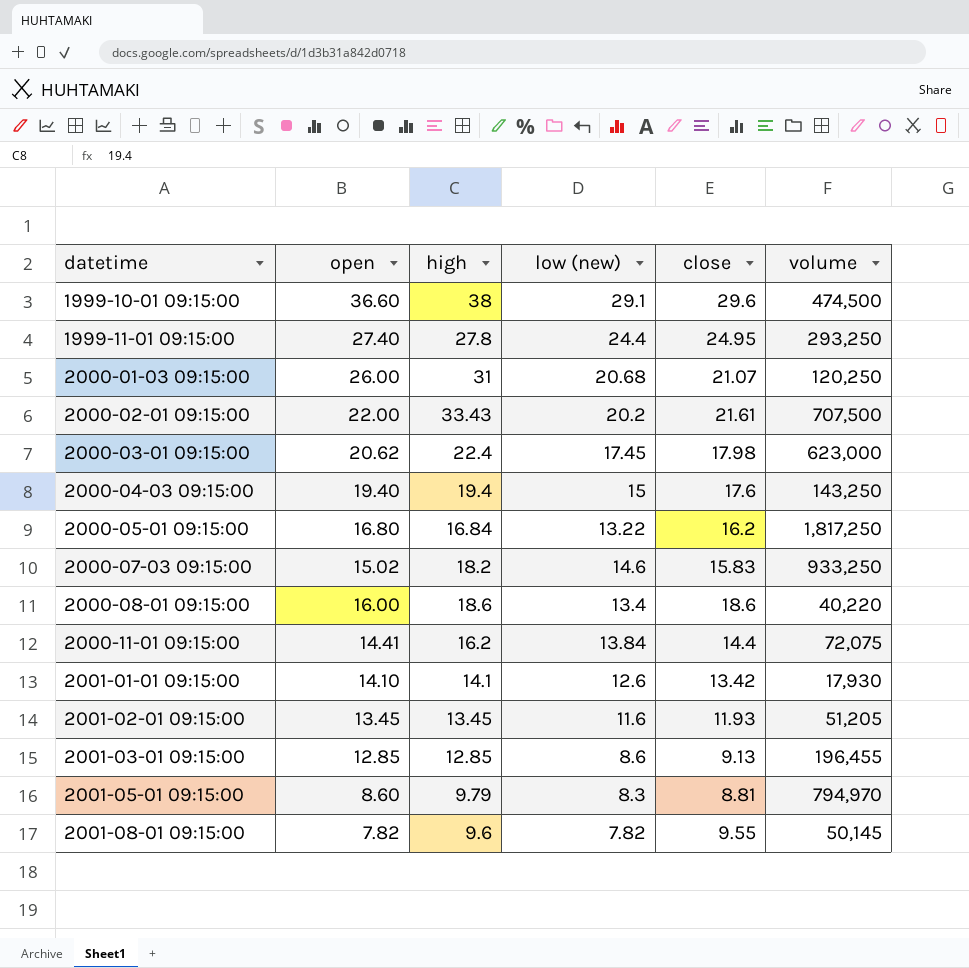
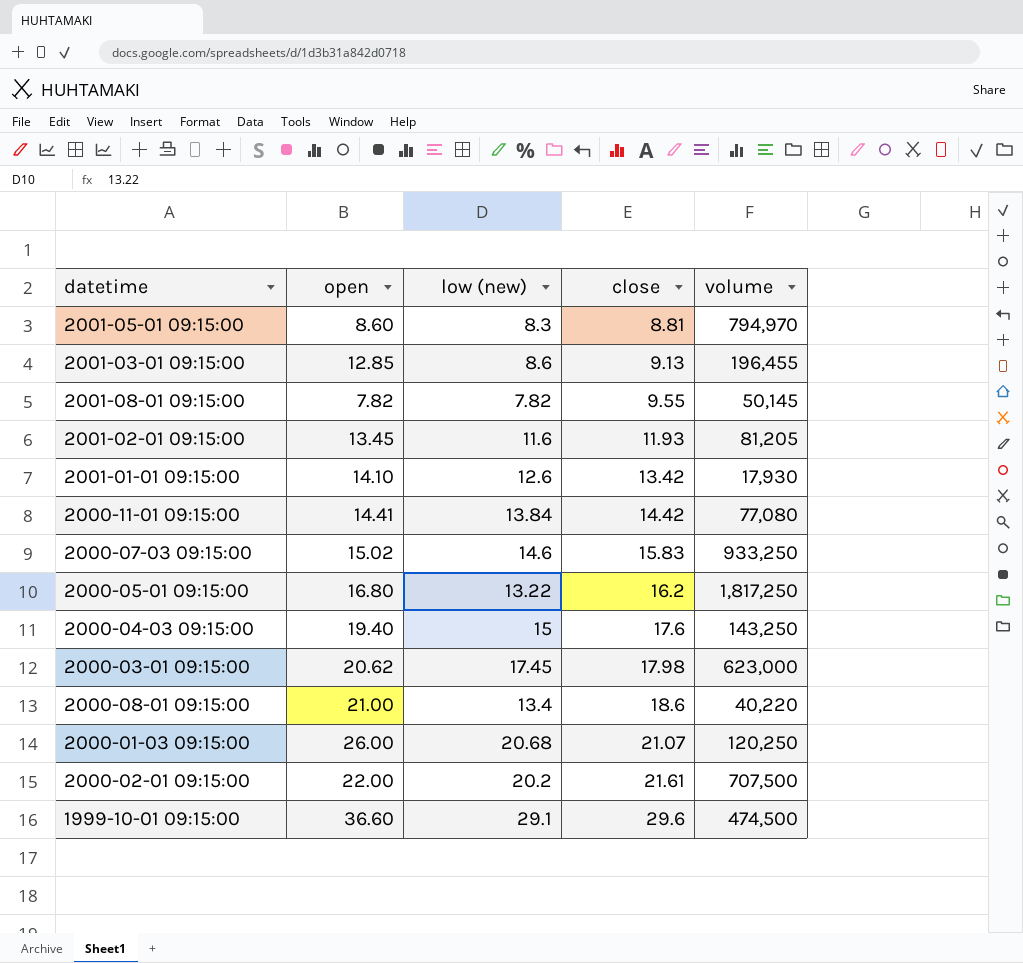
row order: datetime ascending -> close ascending
column high | position: 3 -> none
row 1999-11-01 09:15:00: 27.40 | 27.8 | 24.4 | 24.95 | 293,250 -> none
2001-02-01 09:15:00 | volume: 51,205 -> 81,205
2000-11-01 09:15:00 | close: 14.4 -> 14.42
2000-11-01 09:15:00 | volume: 72,075 -> 77,080
2000-08-01 09:15:00 | open: 16.00 -> 21.00

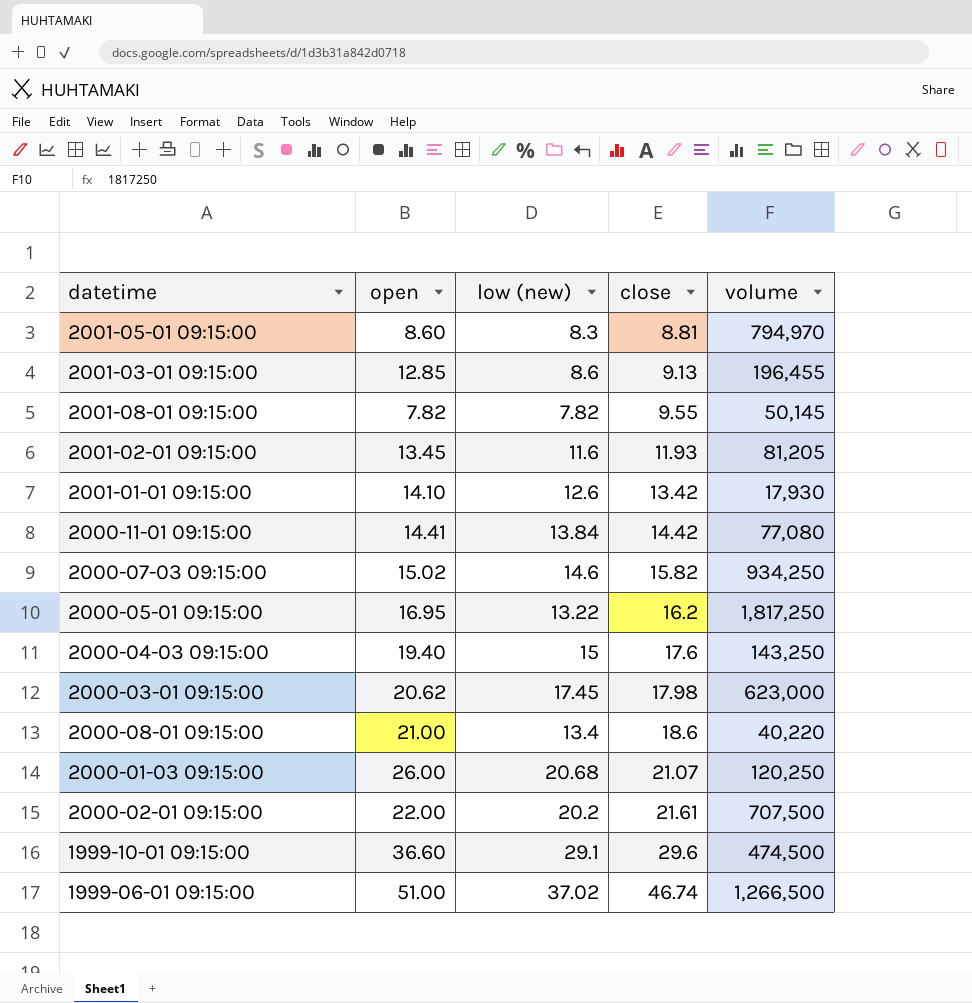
2000-07-03 09:15:00 | close: 15.83 -> 15.82
2000-07-03 09:15:00 | volume: 933,250 -> 934,250
2000-05-01 09:15:00 | open: 16.80 -> 16.95
row 1999-06-01 09:15:00: none -> 51.00 | 37.02 | 46.74 | 1,266,500

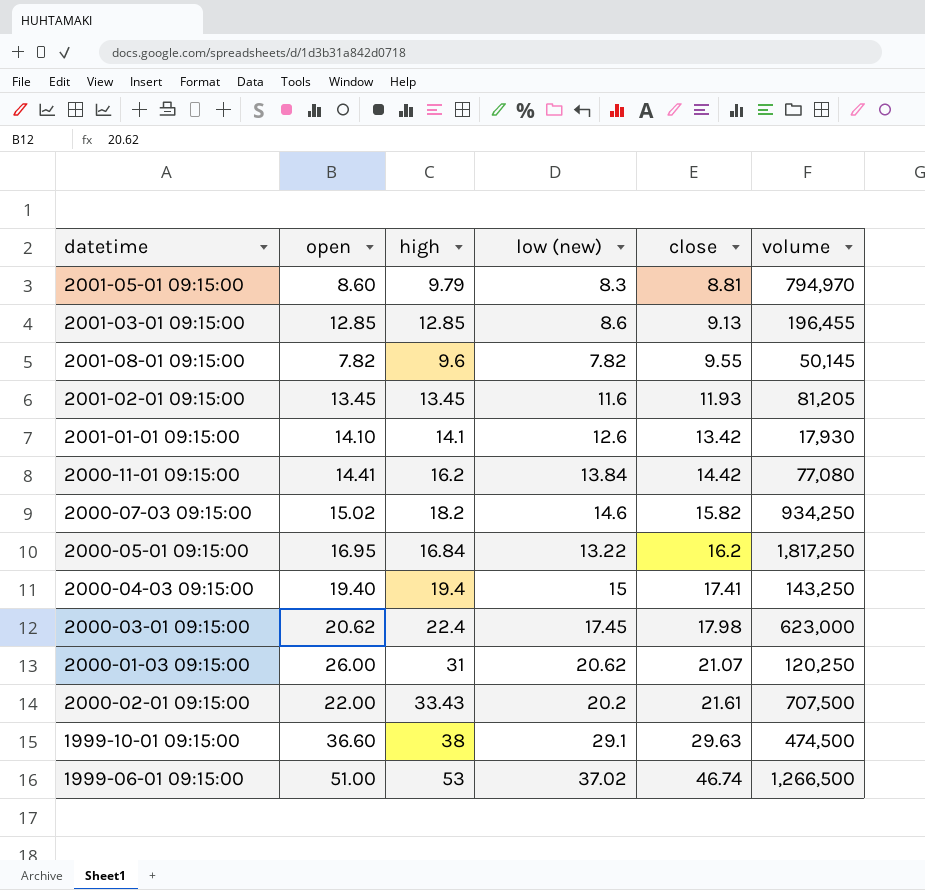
column high | position: none -> 3
row 2000-08-01 09:15:00: 21.00 | 13.4 | 18.6 | 40,220 -> none
2000-04-03 09:15:00 | close: 17.6 -> 17.41
2000-01-03 09:15:00 | low (new): 20.68 -> 20.62
1999-10-01 09:15:00 | close: 29.6 -> 29.63

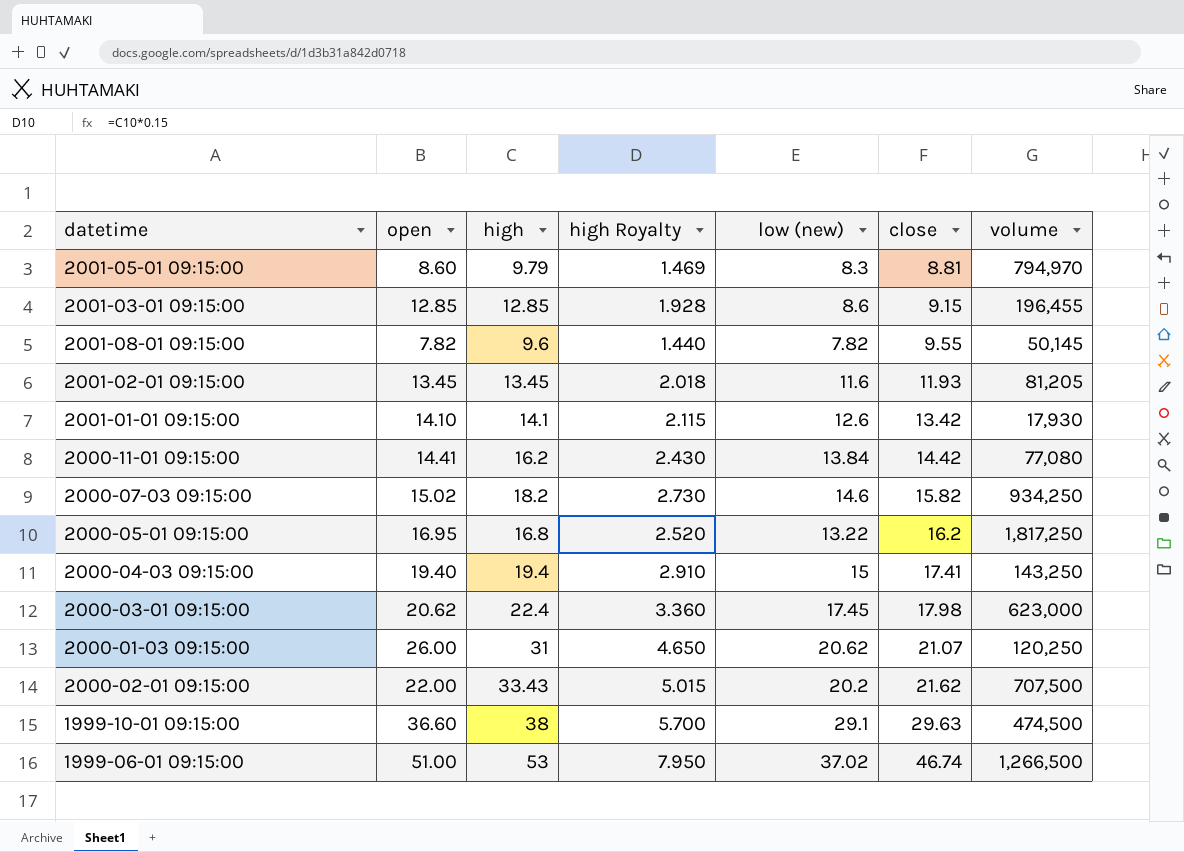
column high Royalty | formula: none -> [high] * 0.15
2001-03-01 09:15:00 | close: 9.13 -> 9.15
2000-05-01 09:15:00 | high: 16.84 -> 16.8
2000-02-01 09:15:00 | close: 21.61 -> 21.62

